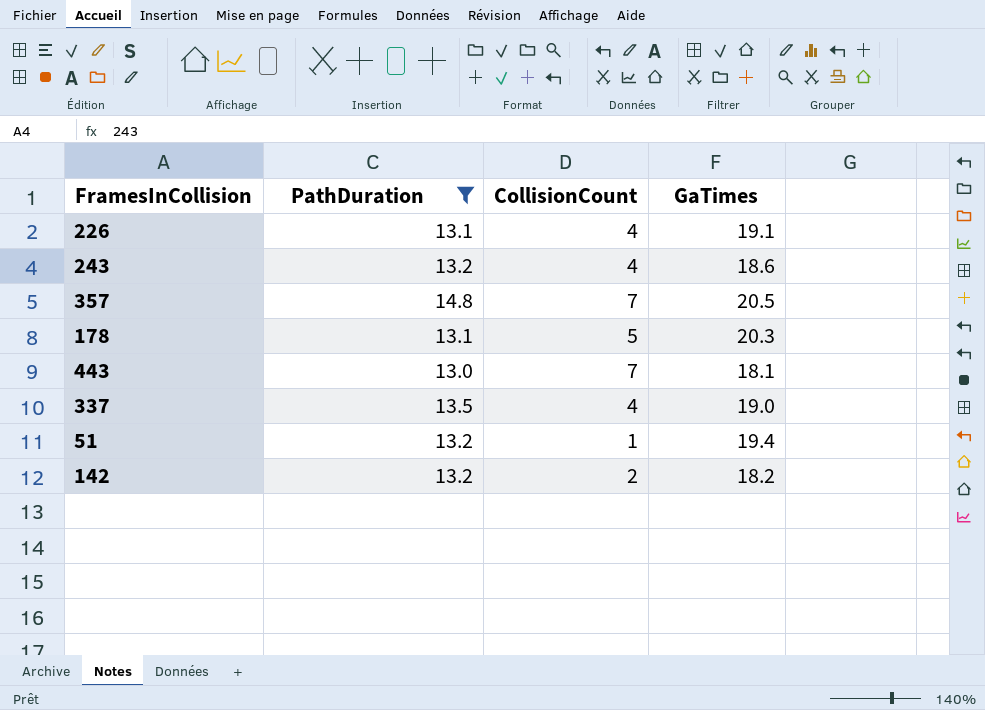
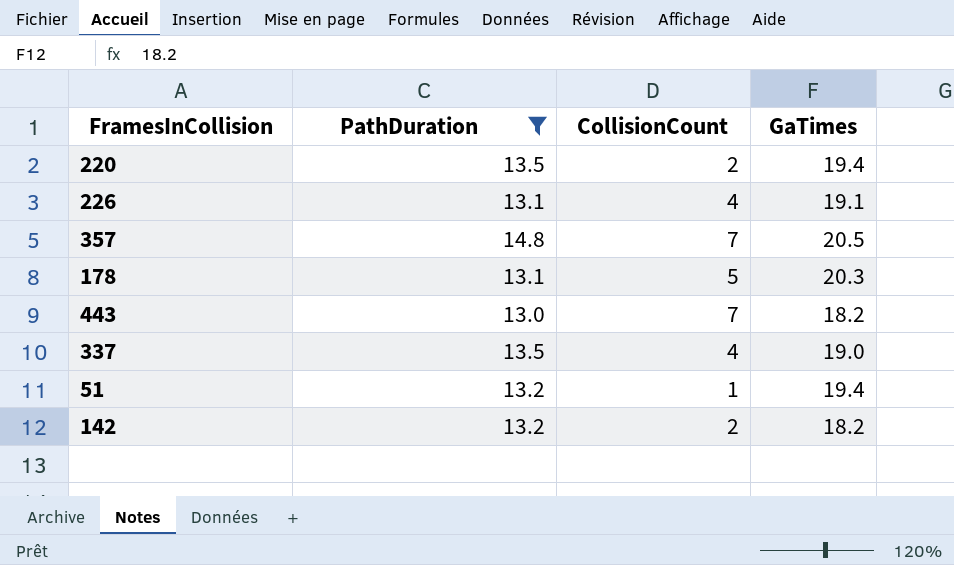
row 243: 13.2 | 4 | 18.6 -> none
row 220: none -> 13.5 | 2 | 19.4
443 | GaTimes: 18.1 -> 18.2

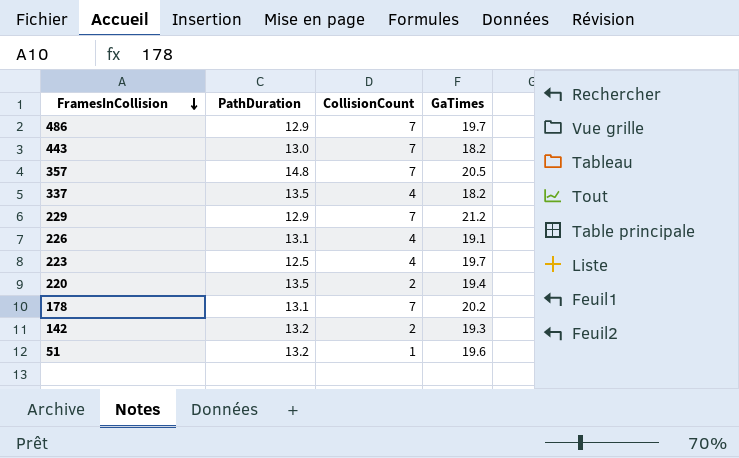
filter: PathDuration >= 13.0 -> none
row order: none -> FramesInCollision descending
337 | GaTimes: 19.0 -> 18.2
178 | CollisionCount: 5 -> 7
178 | GaTimes: 20.3 -> 20.2
142 | GaTimes: 18.2 -> 19.3
51 | GaTimes: 19.4 -> 19.6

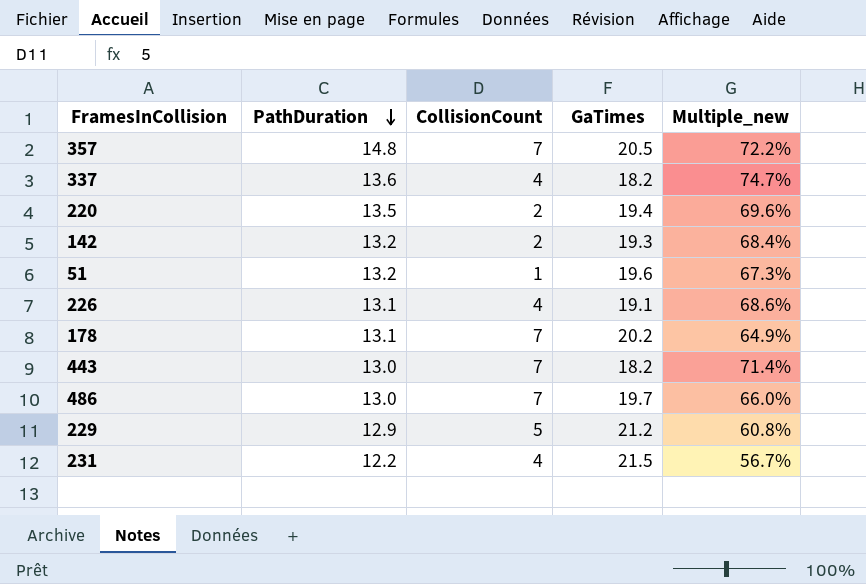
row order: FramesInCollision descending -> PathDuration descending
column Multiple_new | formula: none -> [PathDuration] / [GaTimes]
row 223: 12.5 | 4 | 19.7 -> none
337 | PathDuration: 13.5 -> 13.6
486 | PathDuration: 12.9 -> 13.0
229 | CollisionCount: 7 -> 5
row 231: none -> 12.2 | 4 | 21.5 | 56.7%

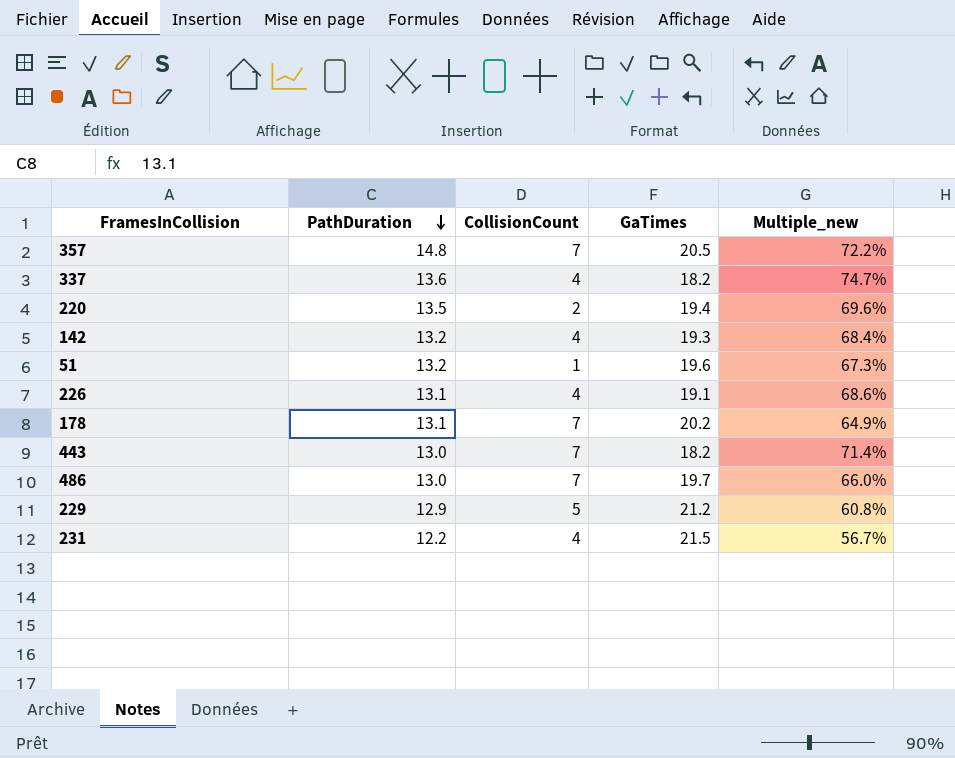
142 | CollisionCount: 2 -> 4

